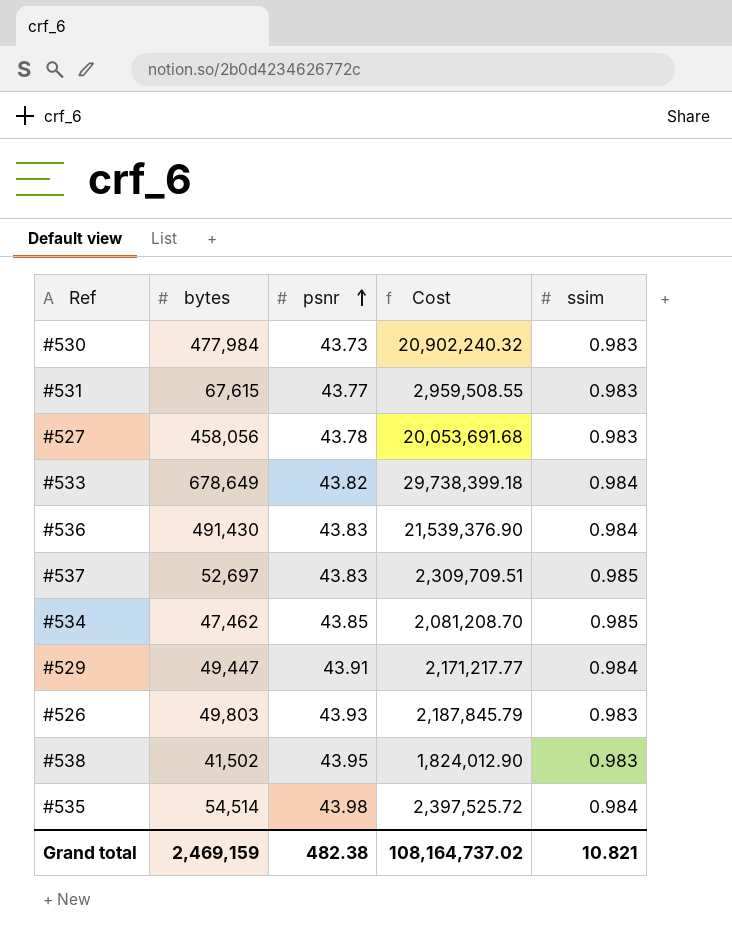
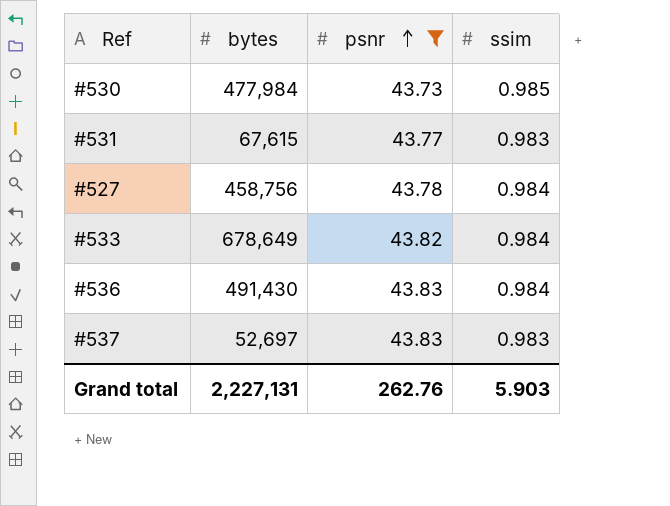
filter: none -> psnr <= 43.83
column Cost | formula: [bytes] * [psnr] -> none
#530 | ssim: 0.983 -> 0.985
#527 | bytes: 458,056 -> 458,756
#527 | ssim: 0.983 -> 0.984
#537 | ssim: 0.985 -> 0.983
Grand total | bytes: 2,469,159 -> 2,227,131
Grand total | psnr: 482.38 -> 262.76
Grand total | ssim: 10.821 -> 5.903

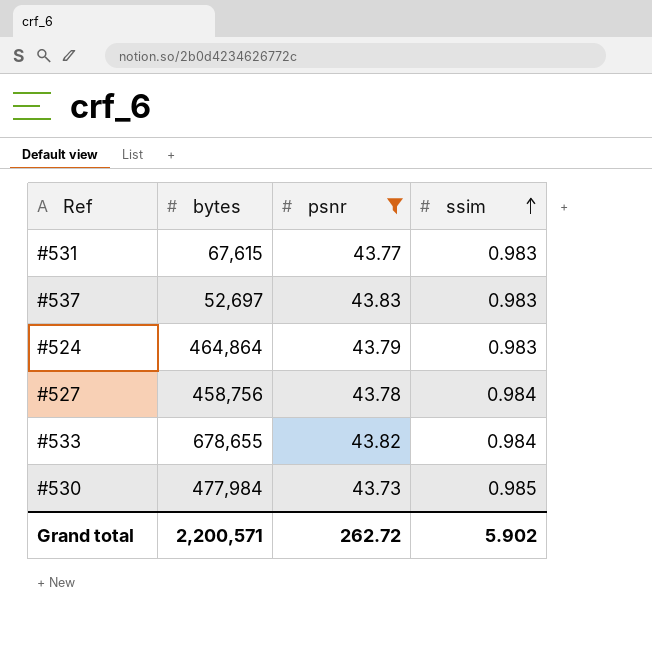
row order: psnr ascending -> ssim ascending
row #536: 491,430 | 43.83 | 0.984 -> none
row #524: none -> 464,864 | 43.79 | 0.983
#533 | bytes: 678,649 -> 678,655
Grand total | bytes: 2,227,131 -> 2,200,571
Grand total | psnr: 262.76 -> 262.72
Grand total | ssim: 5.903 -> 5.902

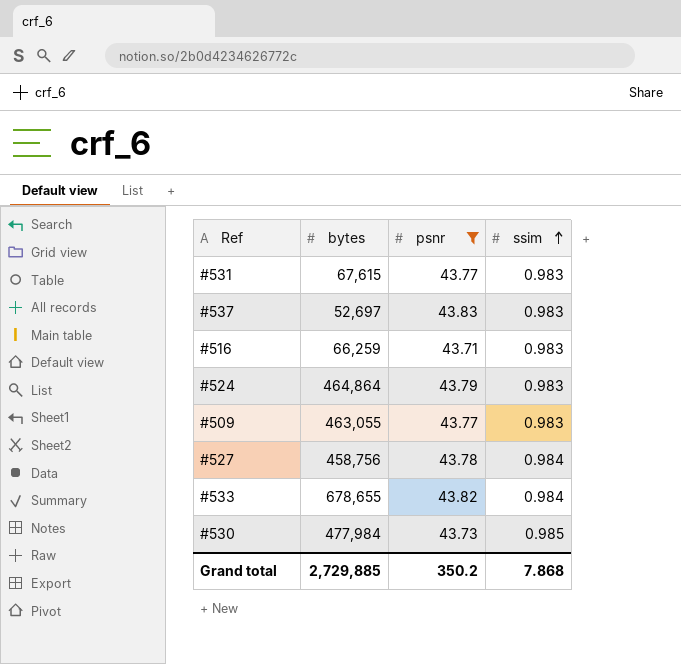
row #516: none -> 66,259 | 43.71 | 0.983
row #509: none -> 463,055 | 43.77 | 0.983
Grand total | bytes: 2,200,571 -> 2,729,885
Grand total | psnr: 262.72 -> 350.2
Grand total | ssim: 5.902 -> 7.868

